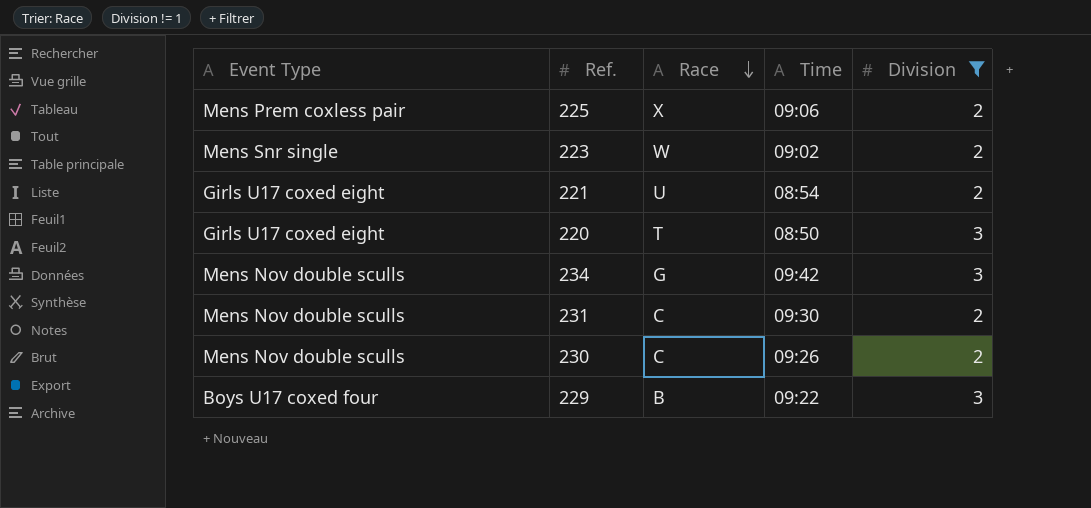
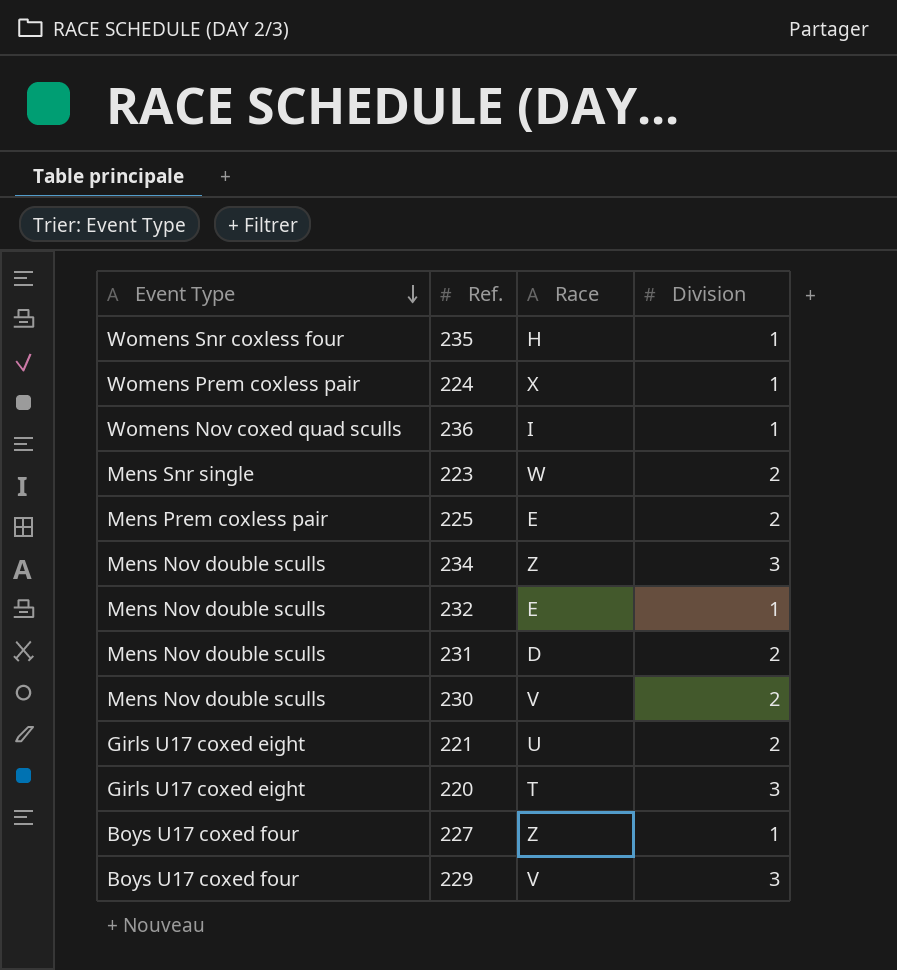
filter: Division != 1 -> none
row order: Race descending -> Event Type descending
column Time | position: 4 -> none
225 | Race: X -> E
234 | Race: G -> Z
231 | Race: C -> D
230 | Race: C -> V
229 | Race: B -> V

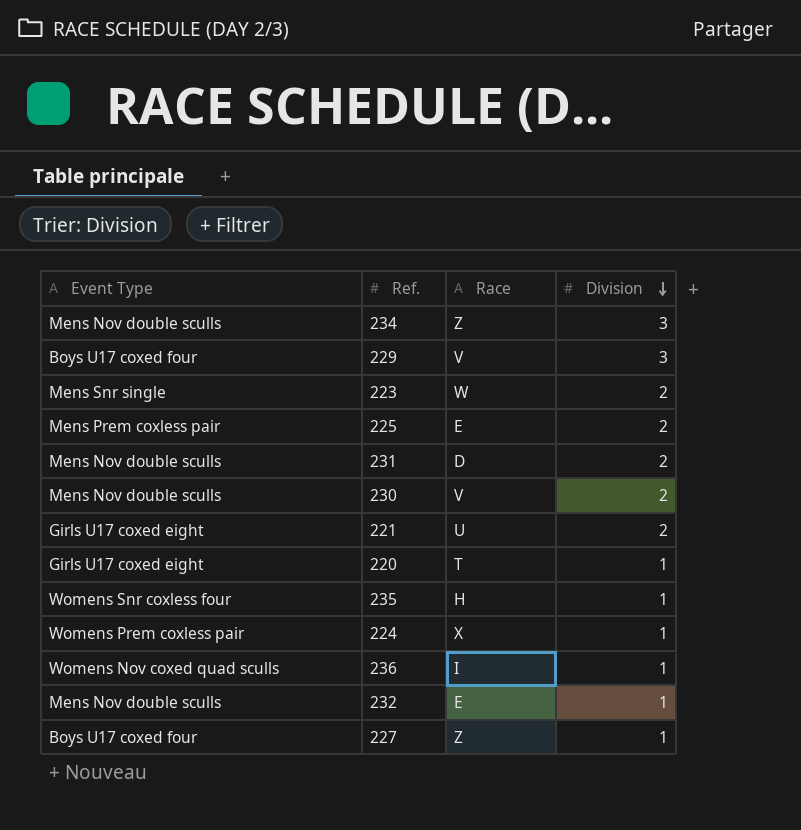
row order: Event Type descending -> Division descending
220 | Division: 3 -> 1

